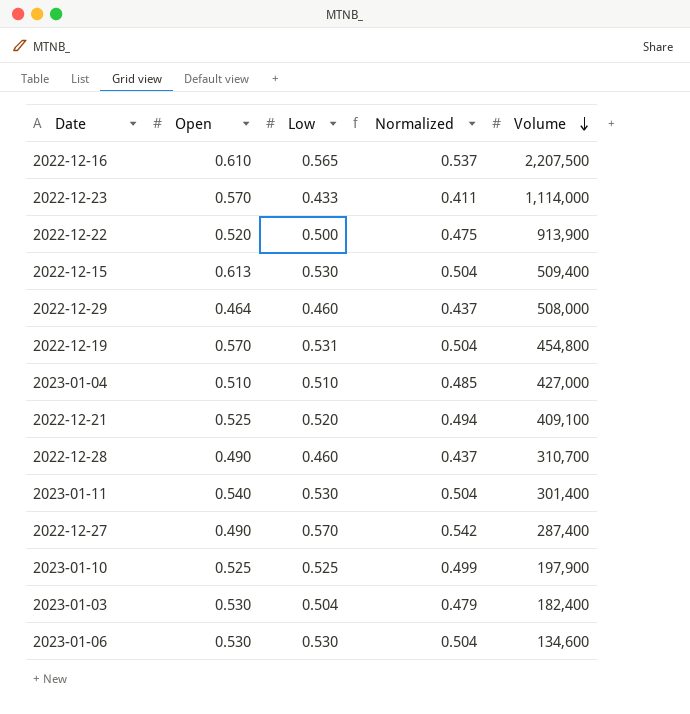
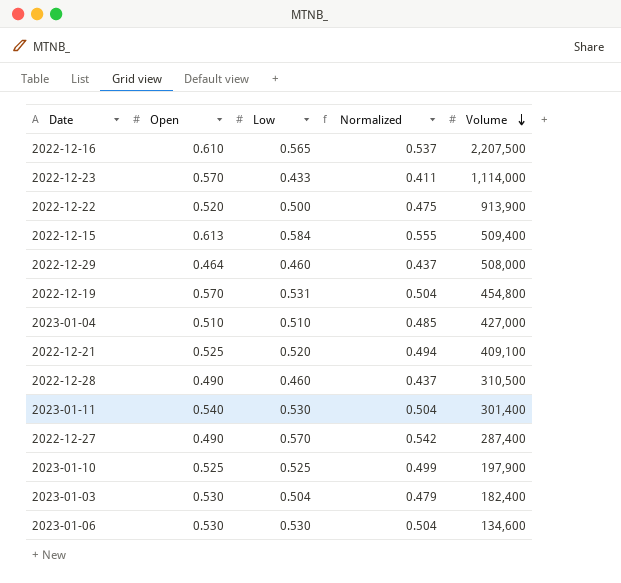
2022-12-15 | Low: 0.530 -> 0.584
2022-12-15 | Normalized: 0.504 -> 0.555
2022-12-28 | Volume: 310,700 -> 310,500

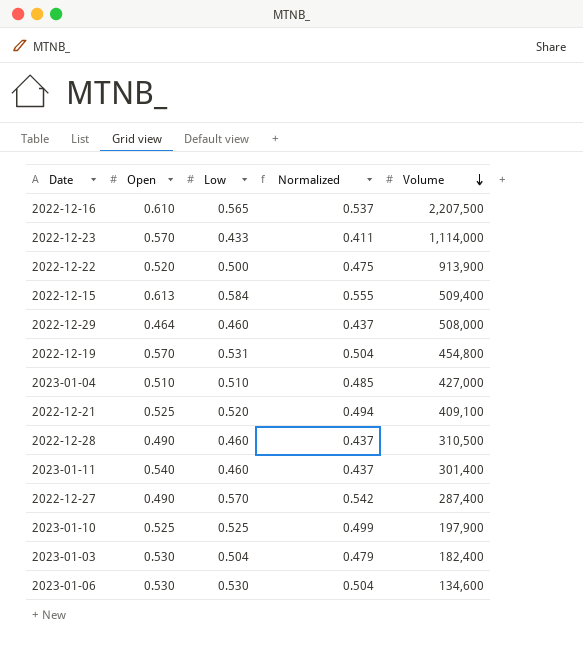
2023-01-11 | Low: 0.530 -> 0.460
2023-01-11 | Normalized: 0.504 -> 0.437

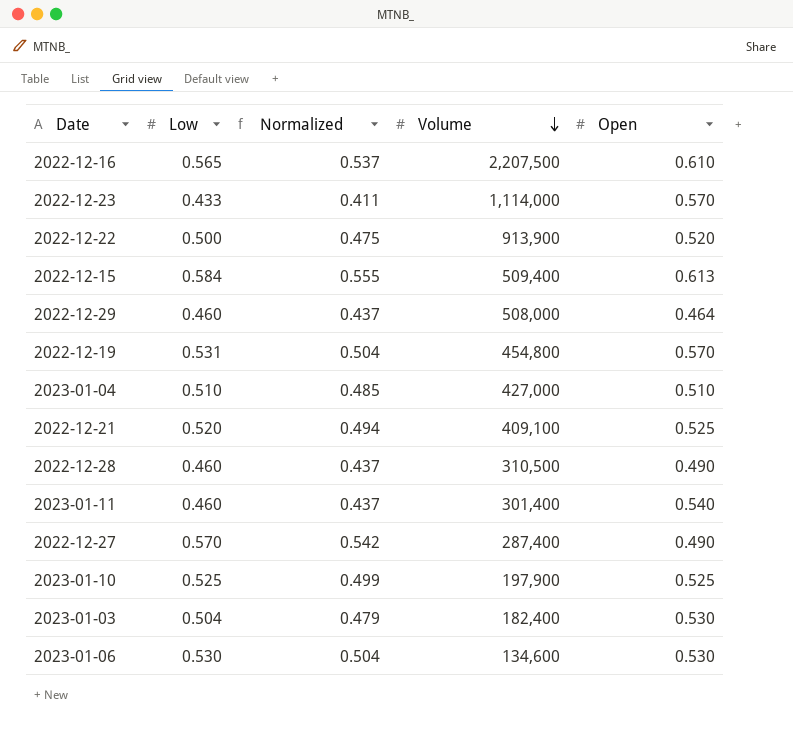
column Open | position: 2 -> 5

